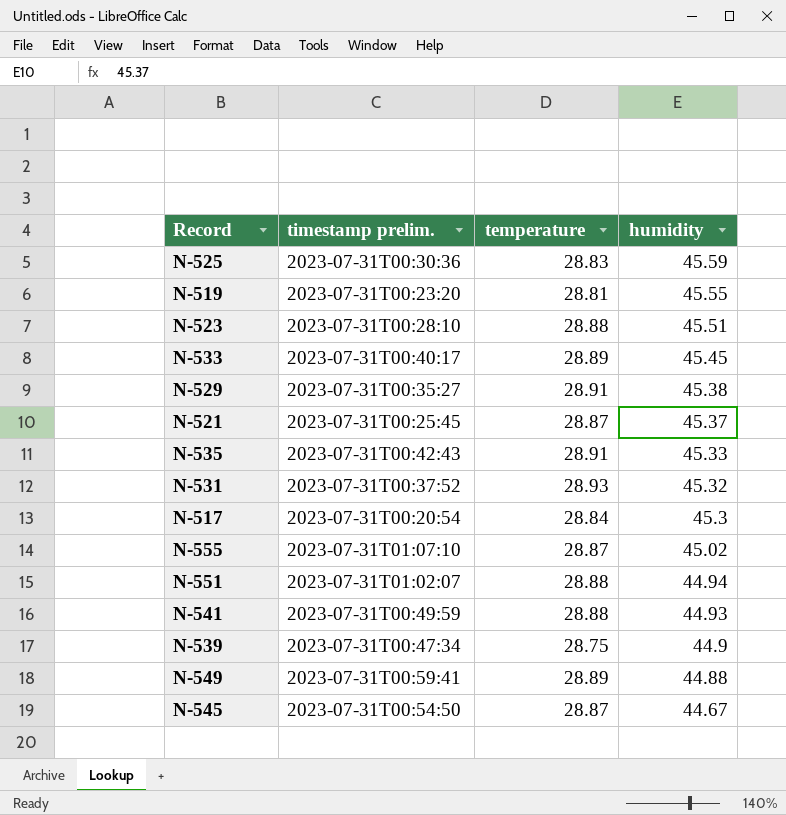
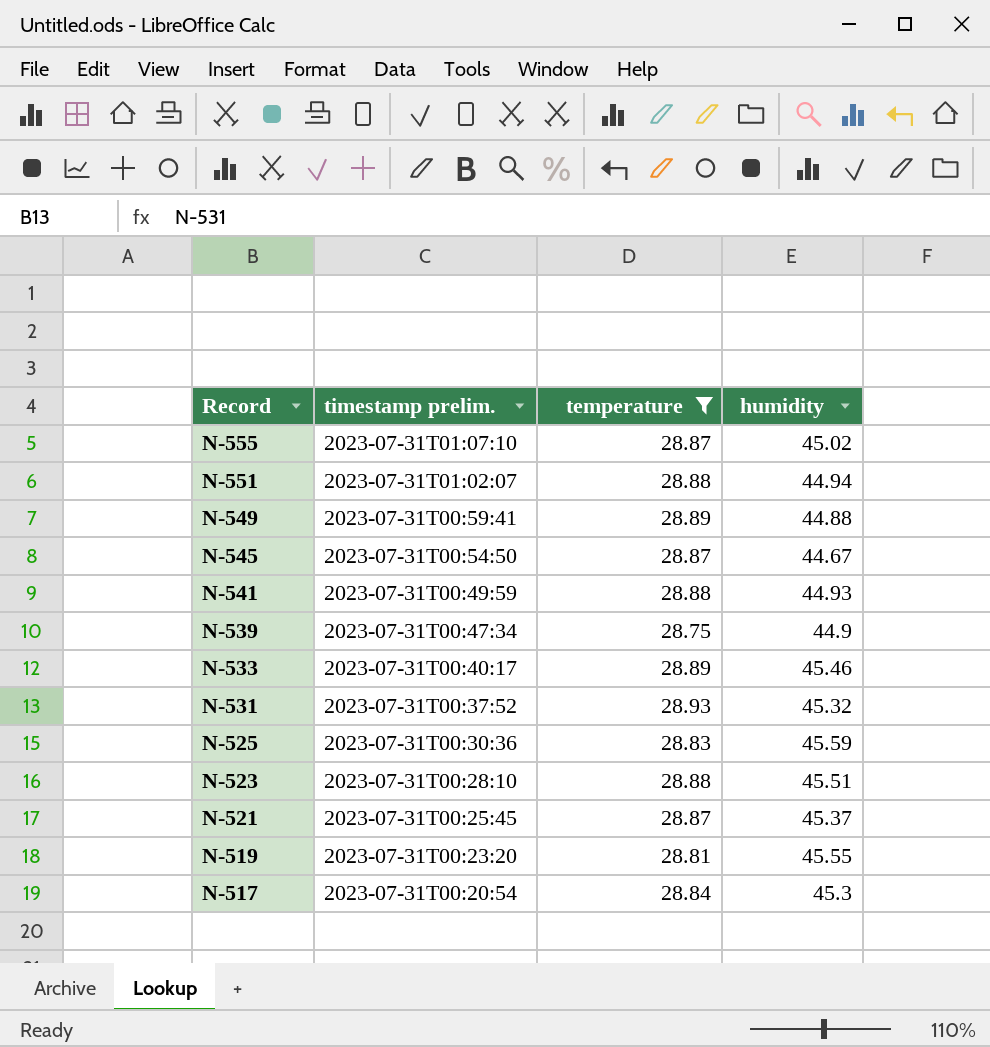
filter: none -> temperature != 28.91
row order: humidity descending -> Record descending
N-533 | humidity: 45.45 -> 45.46

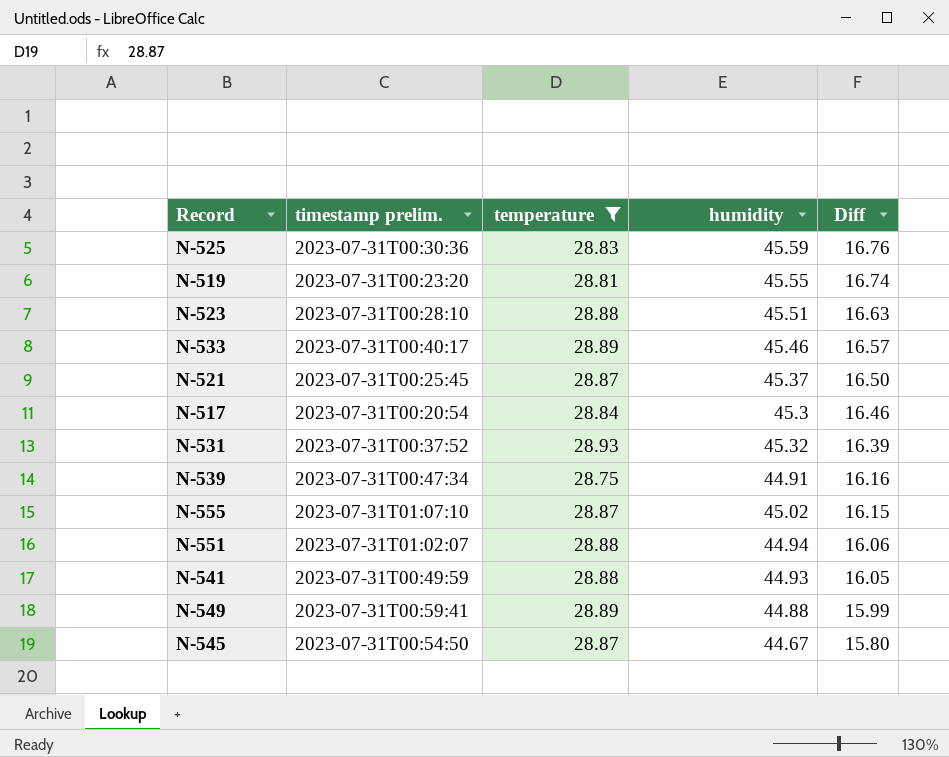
row order: Record descending -> Diff descending
column Diff | formula: none -> [humidity] - [temperature]
N-539 | humidity: 44.9 -> 44.91

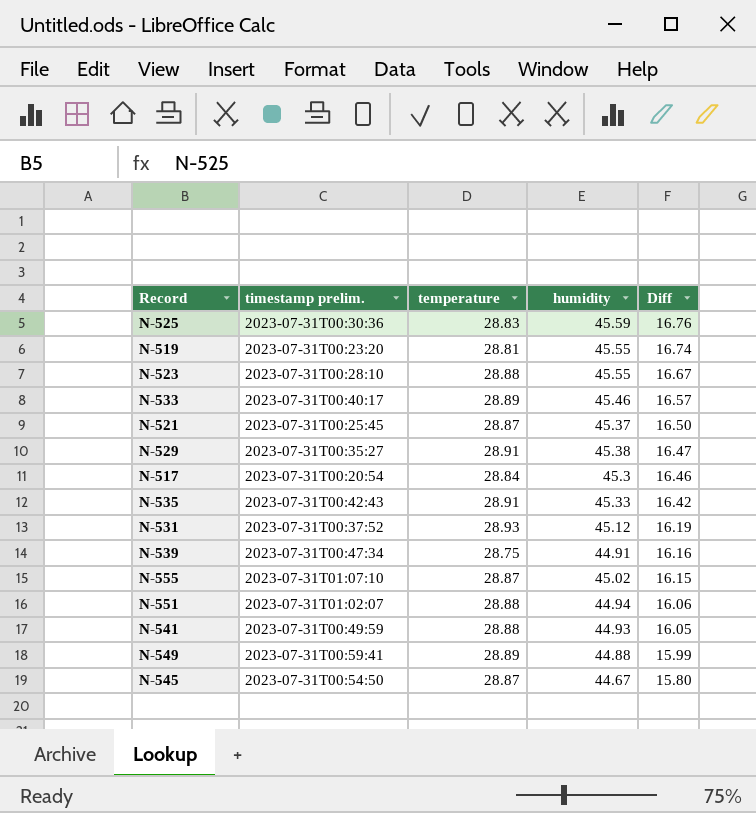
filter: temperature != 28.91 -> none
N-523 | humidity: 45.51 -> 45.55
N-523 | Diff: 16.63 -> 16.67
N-531 | humidity: 45.32 -> 45.12
N-531 | Diff: 16.39 -> 16.19

